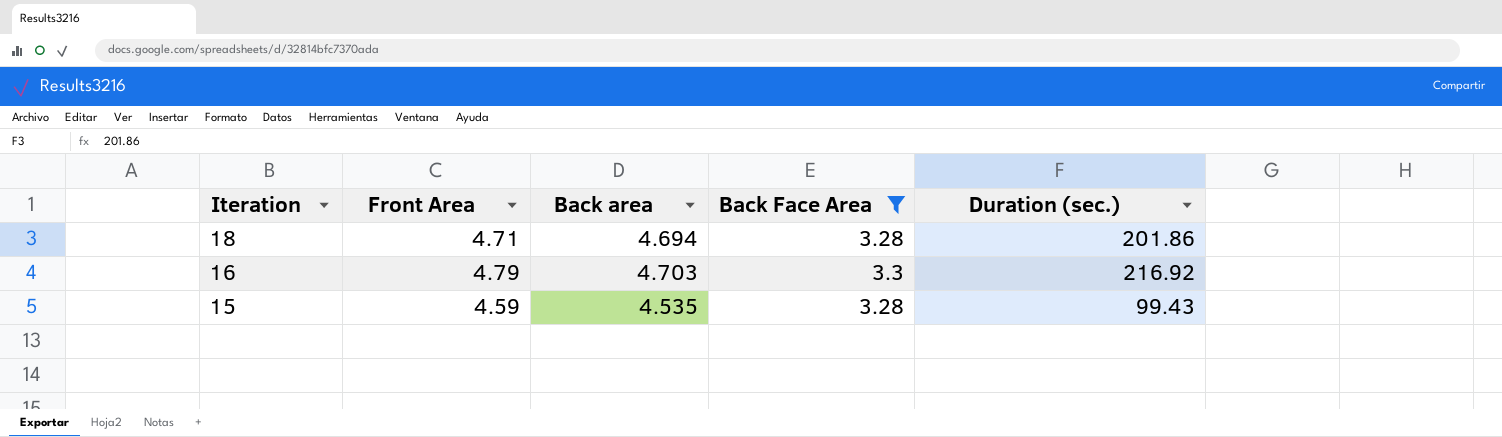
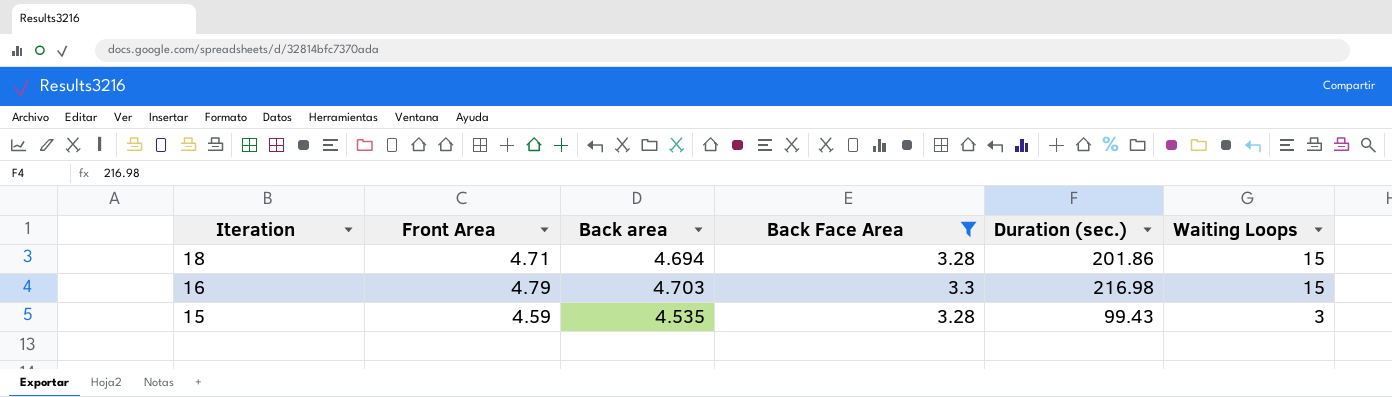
column Waiting Loops | position: none -> 6
16 | Duration (sec.): 216.92 -> 216.98

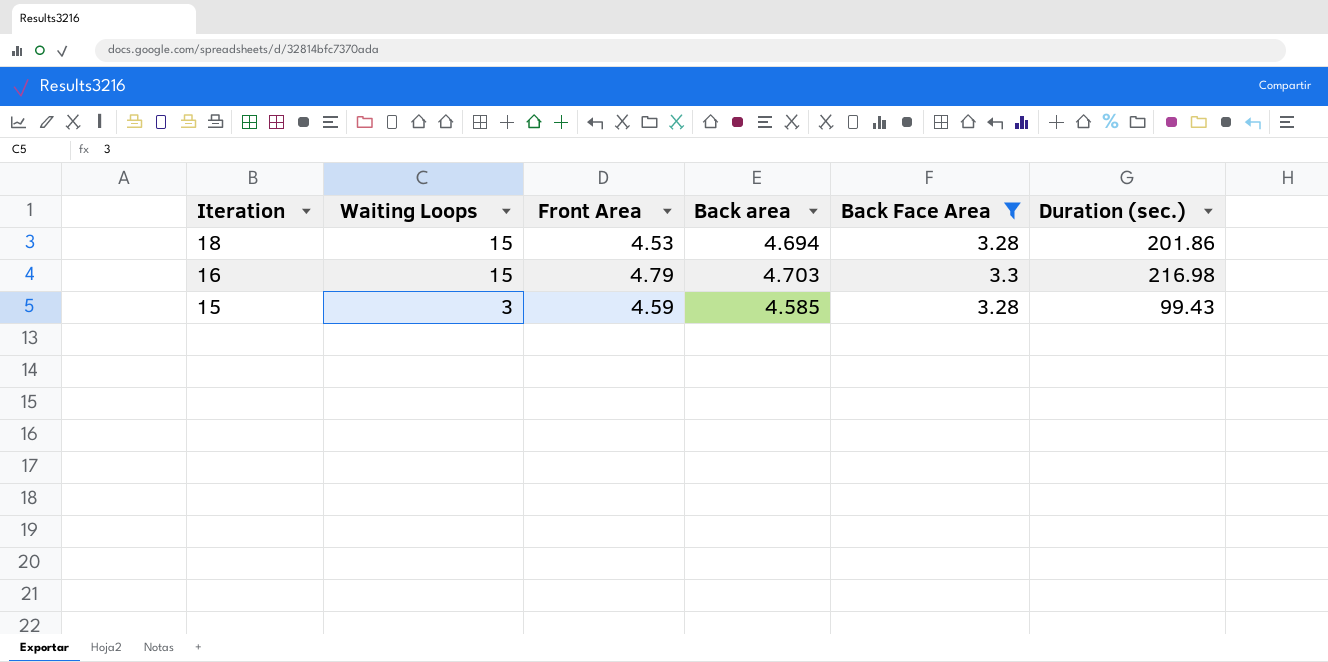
column Waiting Loops | position: 6 -> 2
18 | Front Area: 4.71 -> 4.53
15 | Back area: 4.535 -> 4.585

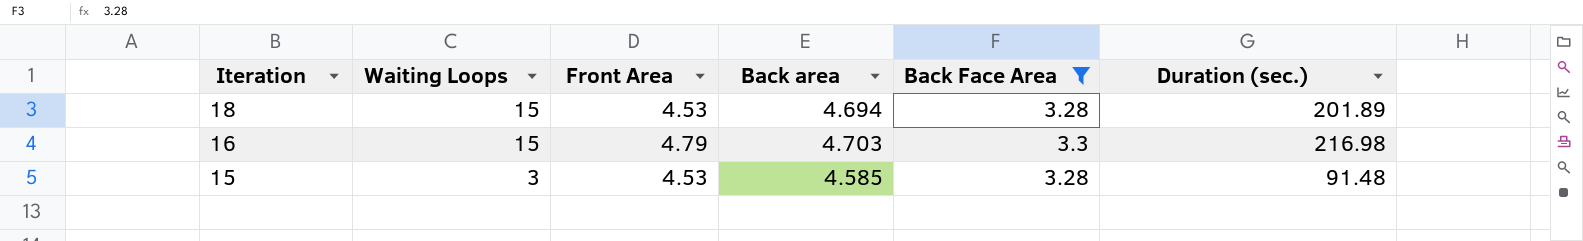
18 | Duration (sec.): 201.86 -> 201.89
15 | Front Area: 4.59 -> 4.53
15 | Duration (sec.): 99.43 -> 91.48

